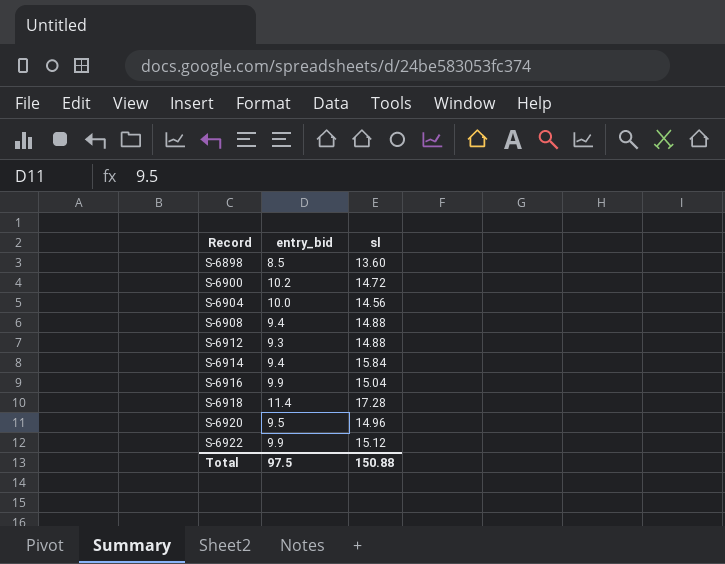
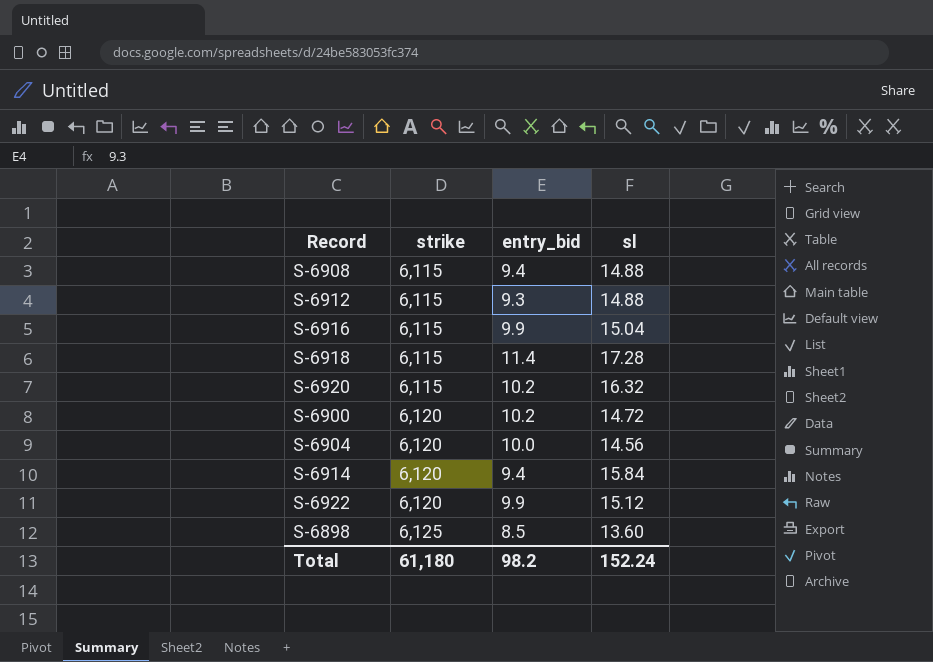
row order: Record ascending -> strike ascending
column strike | position: none -> 2
S-6920 | entry_bid: 9.5 -> 10.2
S-6920 | sl: 14.96 -> 16.32
Total | entry_bid: 97.5 -> 98.2
Total | sl: 150.88 -> 152.24

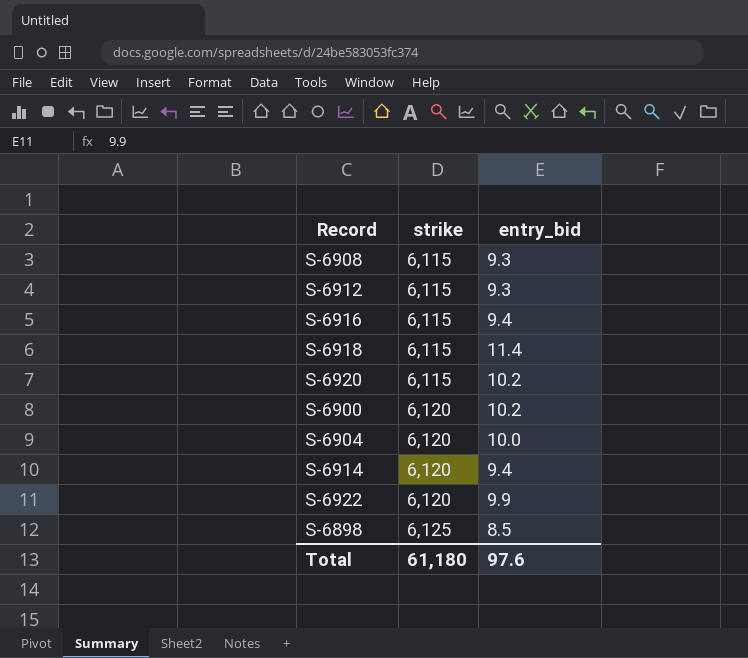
column sl | position: 4 -> none
S-6908 | entry_bid: 9.4 -> 9.3
S-6916 | entry_bid: 9.9 -> 9.4
Total | entry_bid: 98.2 -> 97.6

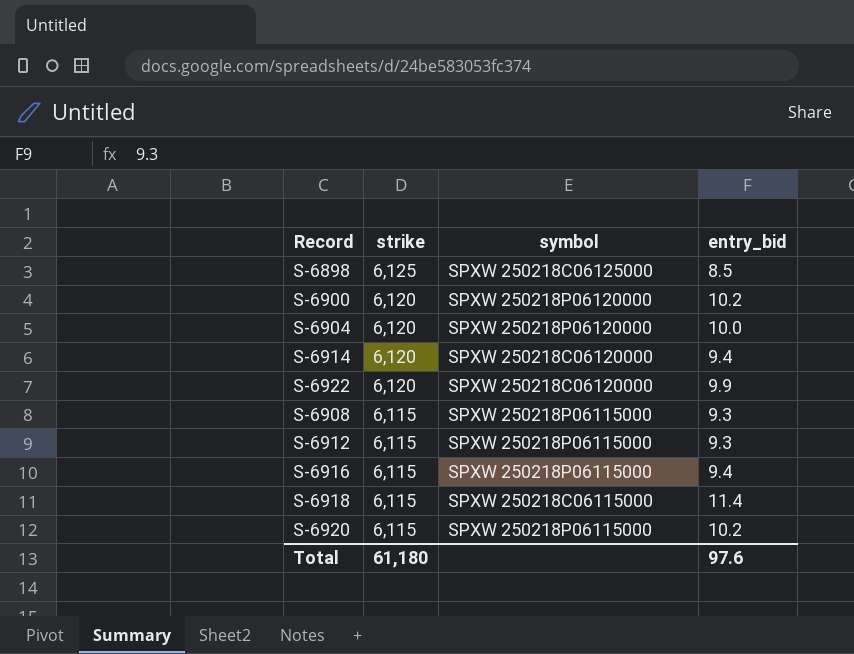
row order: strike ascending -> strike descending
column symbol | position: none -> 3

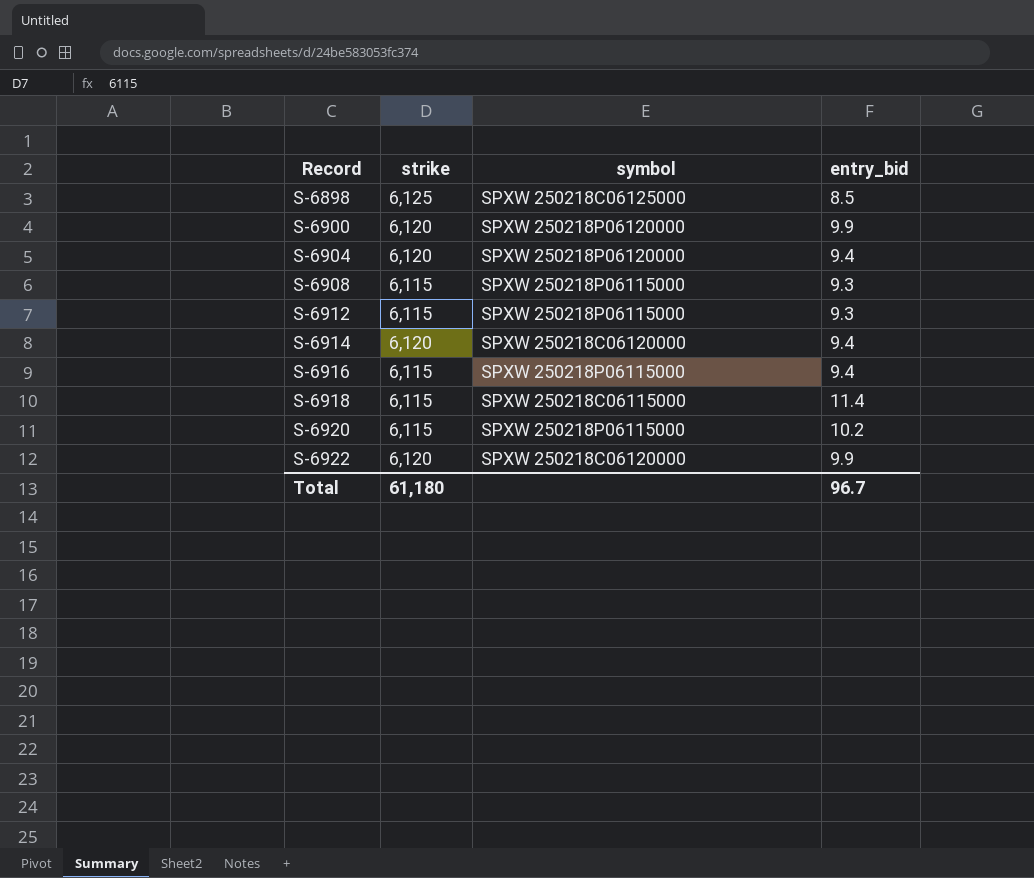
row order: strike descending -> Record ascending
S-6900 | entry_bid: 10.2 -> 9.9
S-6904 | entry_bid: 10.0 -> 9.4
Total | entry_bid: 97.6 -> 96.7

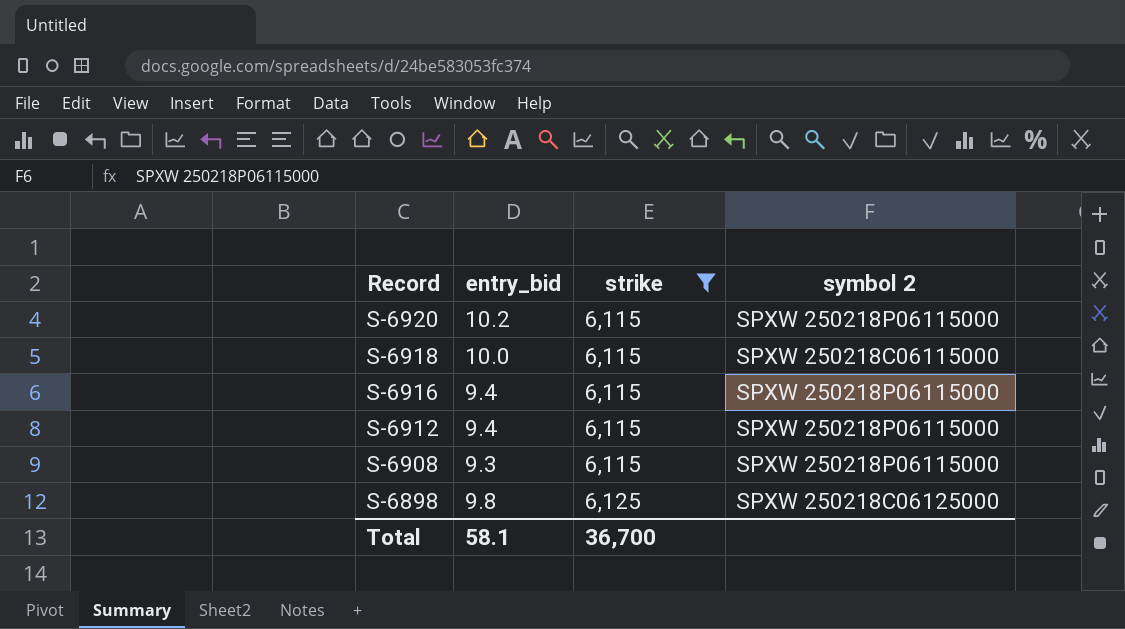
filter: none -> strike != 6,120
row order: Record ascending -> Record descending
column entry_bid | position: 4 -> 2
column name: symbol -> symbol 2
S-6918 | entry_bid: 11.4 -> 10.0
S-6912 | entry_bid: 9.3 -> 9.4
S-6898 | entry_bid: 8.5 -> 9.8
Total | entry_bid: 96.7 -> 58.1
Total | strike: 61,180 -> 36,700

